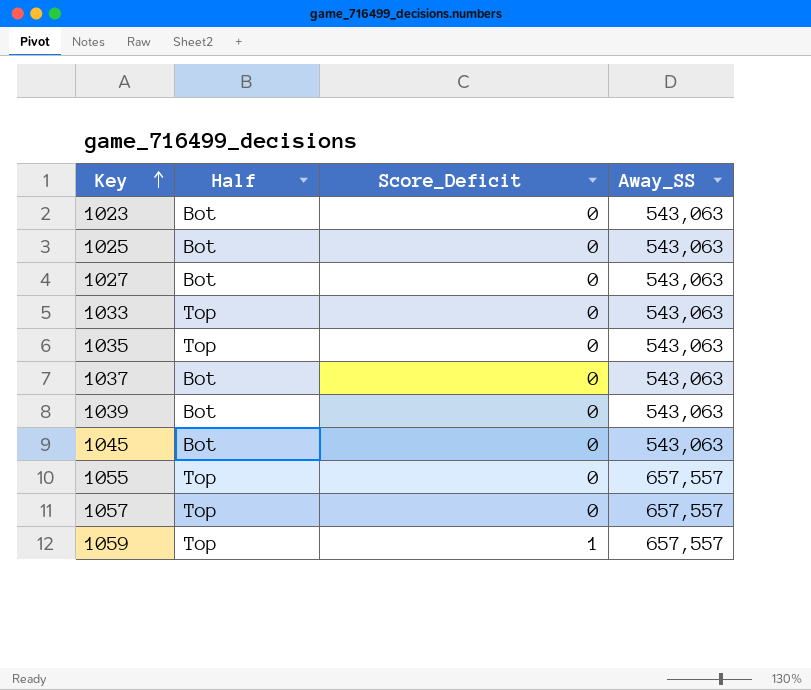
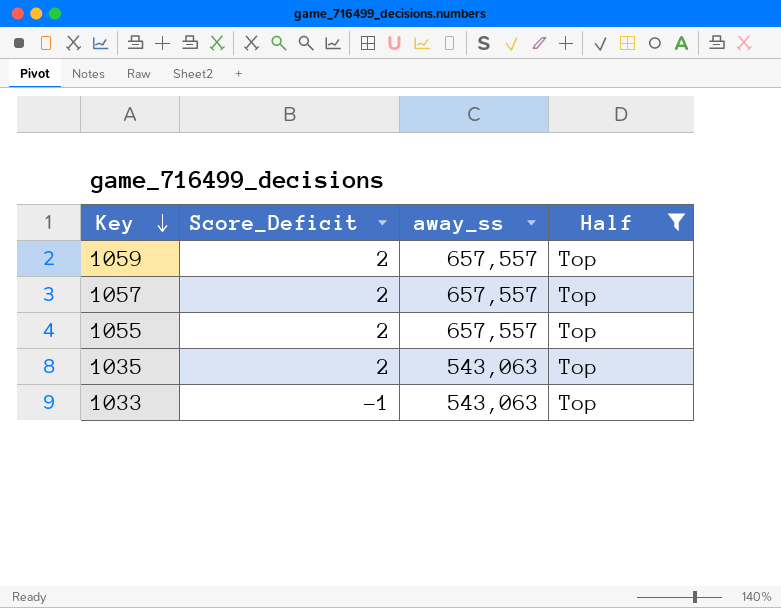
filter: none -> Half = Top
row order: Key ascending -> Key descending
column name: Away_SS -> away_ss
column Half | position: 2 -> 4
1059 | Score_Deficit: 1 -> 2
1057 | Score_Deficit: 0 -> 2
1055 | Score_Deficit: 0 -> 2
1035 | Score_Deficit: 0 -> 2
1033 | Score_Deficit: 0 -> -1

